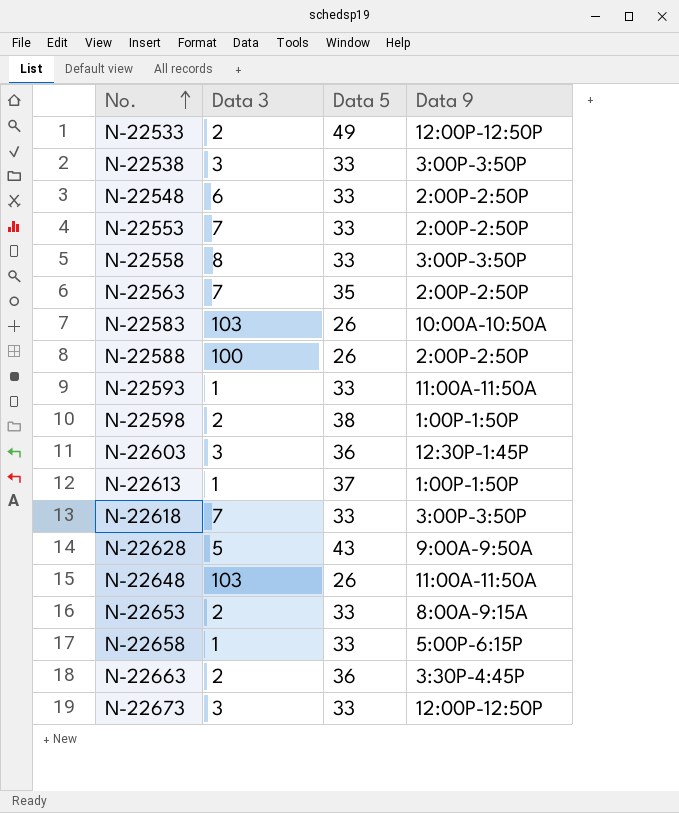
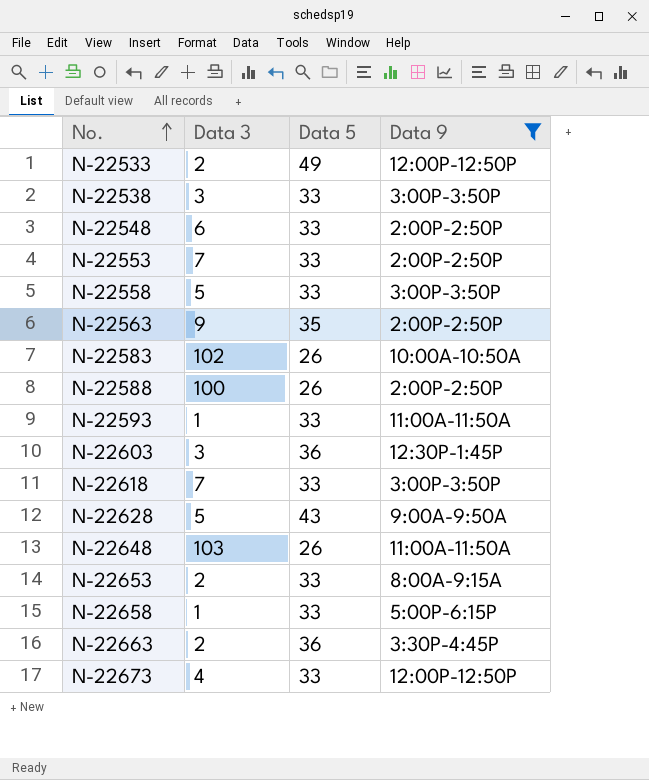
filter: none -> Data 9 != 1:00P-1:50P
N-22558 | Data 3: 8 -> 5
N-22563 | Data 3: 7 -> 9
N-22583 | Data 3: 103 -> 102
N-22673 | Data 3: 3 -> 4

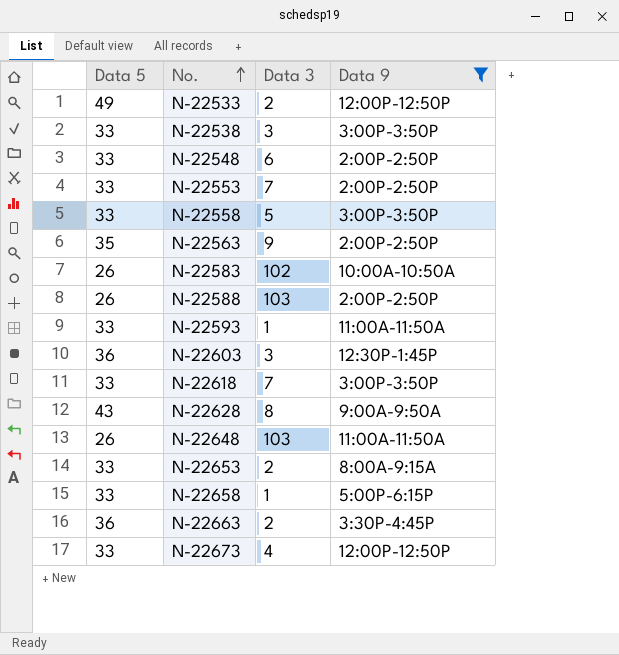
column Data 5 | position: 3 -> 1
N-22588 | Data 3: 100 -> 103
N-22628 | Data 3: 5 -> 8

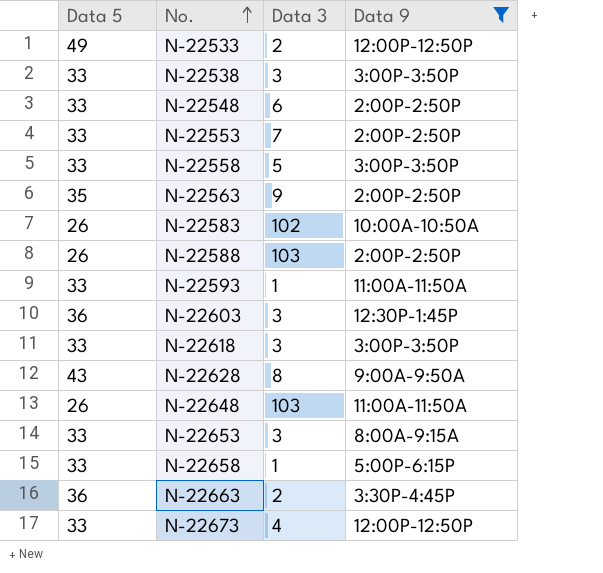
N-22618 | Data 3: 7 -> 3
N-22653 | Data 3: 2 -> 3

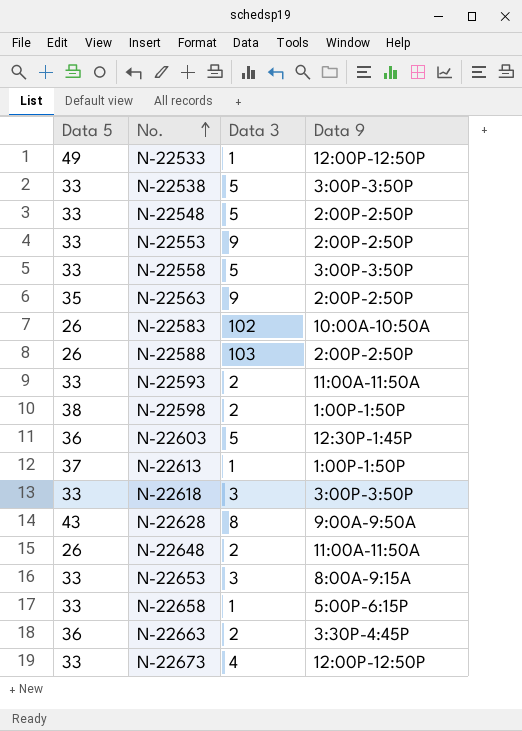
filter: Data 9 != 1:00P-1:50P -> none
N-22533 | Data 3: 2 -> 1
N-22538 | Data 3: 3 -> 5
N-22548 | Data 3: 6 -> 5
N-22553 | Data 3: 7 -> 9
N-22593 | Data 3: 1 -> 2
N-22603 | Data 3: 3 -> 5
N-22648 | Data 3: 103 -> 2

